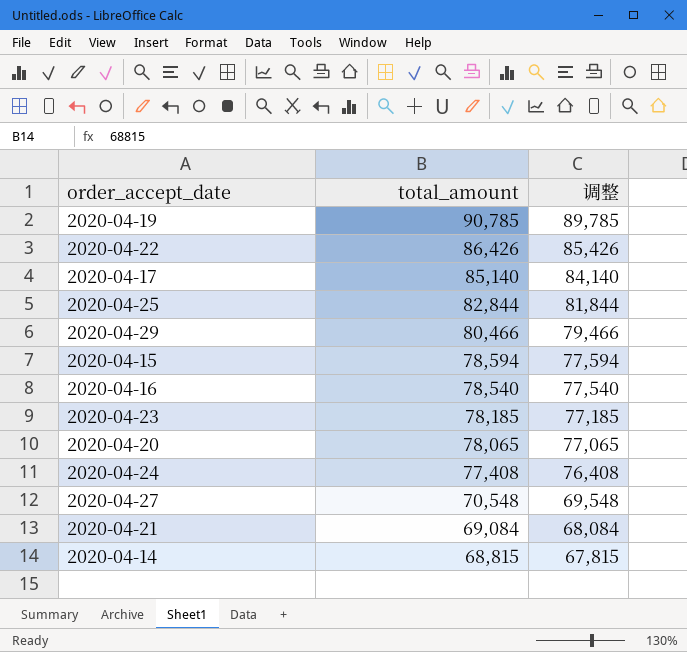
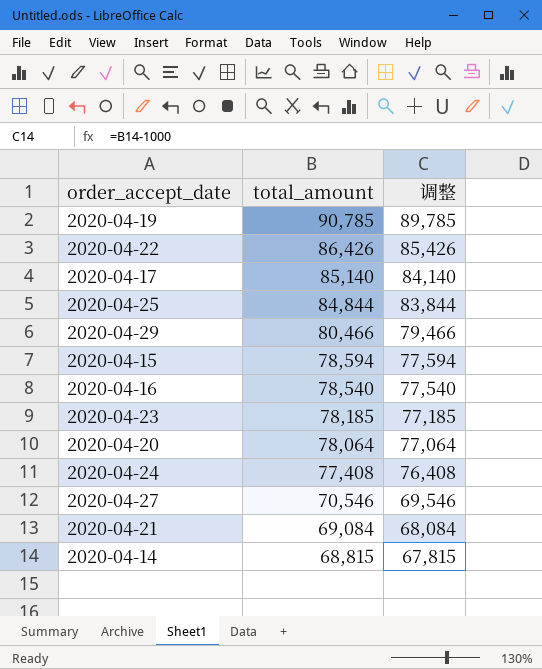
2020-04-25 | total_amount: 82,844 -> 84,844
2020-04-25 | 调整: 81,844 -> 83,844
2020-04-20 | total_amount: 78,065 -> 78,064
2020-04-20 | 调整: 77,065 -> 77,064
2020-04-27 | total_amount: 70,548 -> 70,546
2020-04-27 | 调整: 69,548 -> 69,546

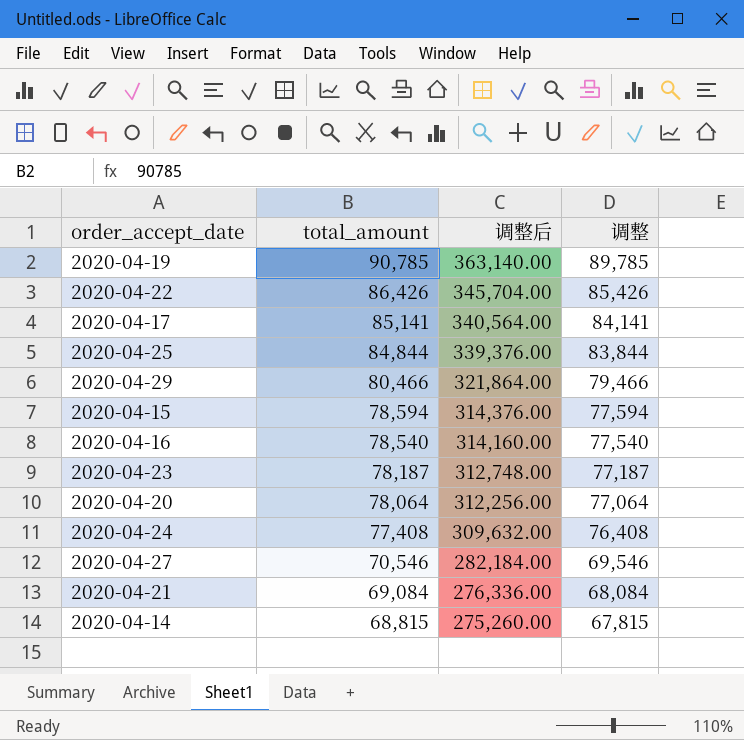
column 调整后 | formula: none -> [total_amount] * 4
2020-04-17 | total_amount: 85,140 -> 85,141
2020-04-17 | 调整: 84,140 -> 84,141
2020-04-23 | total_amount: 78,185 -> 78,187
2020-04-23 | 调整: 77,185 -> 77,187

